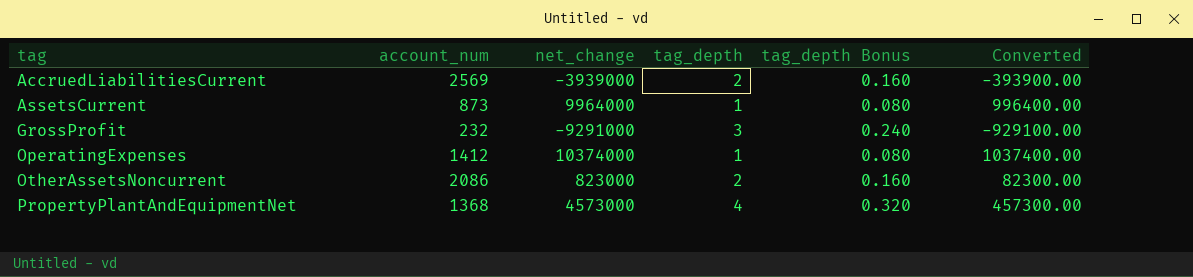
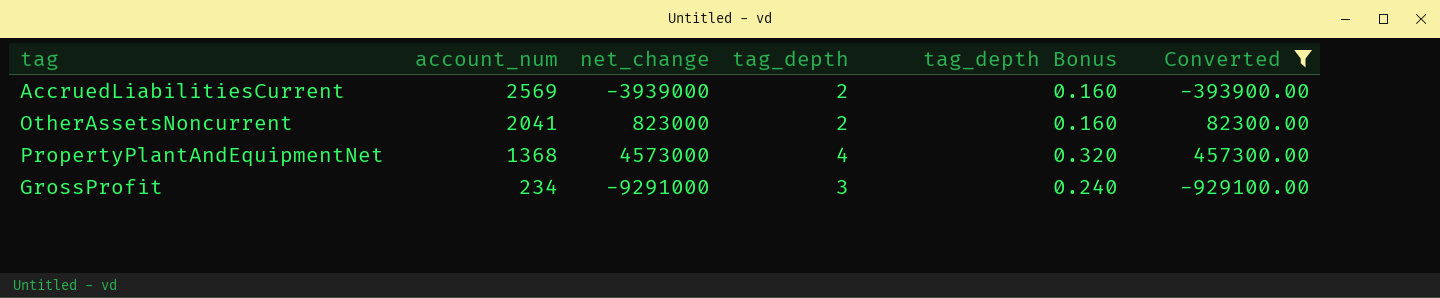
filter: none -> Converted <= 457300.00
row order: tag ascending -> account_num descending
OtherAssetsNoncurrent | account_num: 2086 -> 2041
GrossProfit | account_num: 232 -> 234

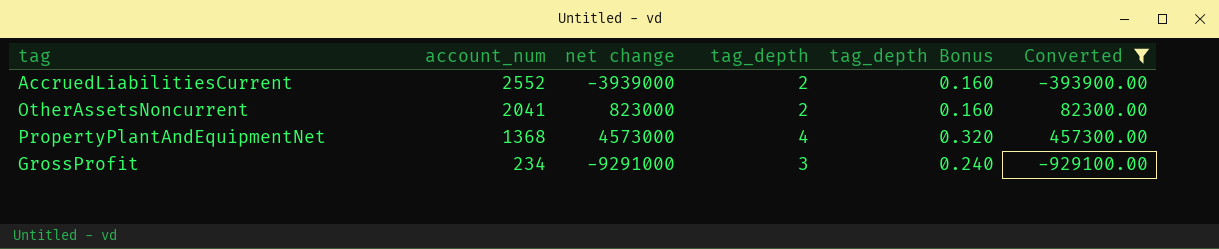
column name: net_change -> net change
AccruedLiabilitiesCurrent | account_num: 2569 -> 2552

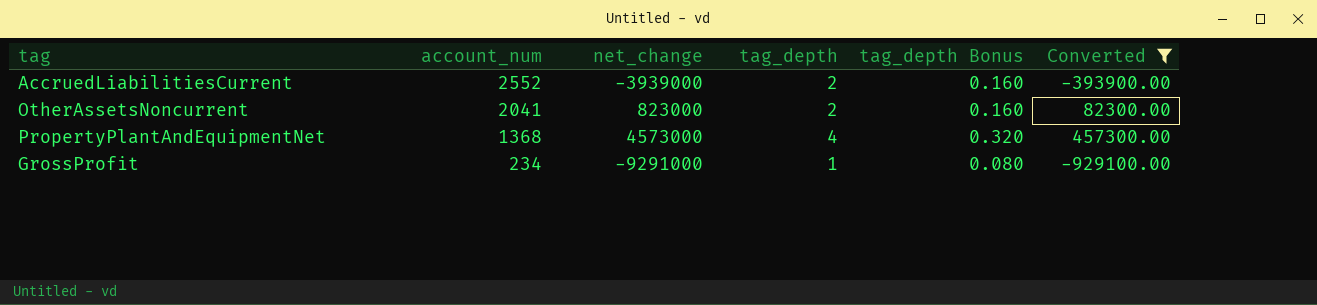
column name: net change -> net_change
GrossProfit | tag_depth: 3 -> 1
GrossProfit | tag_depth Bonus: 0.240 -> 0.080

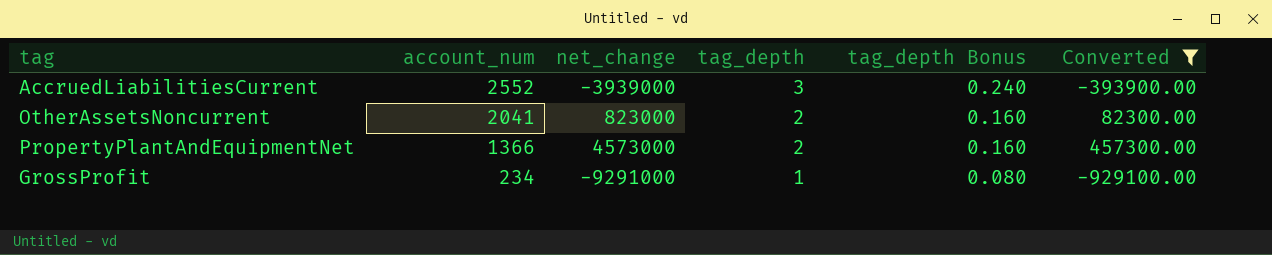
AccruedLiabilitiesCurrent | tag_depth: 2 -> 3
AccruedLiabilitiesCurrent | tag_depth Bonus: 0.160 -> 0.240
PropertyPlantAndEquipmentNet | account_num: 1368 -> 1366
PropertyPlantAndEquipmentNet | tag_depth: 4 -> 2
PropertyPlantAndEquipmentNet | tag_depth Bonus: 0.320 -> 0.160

